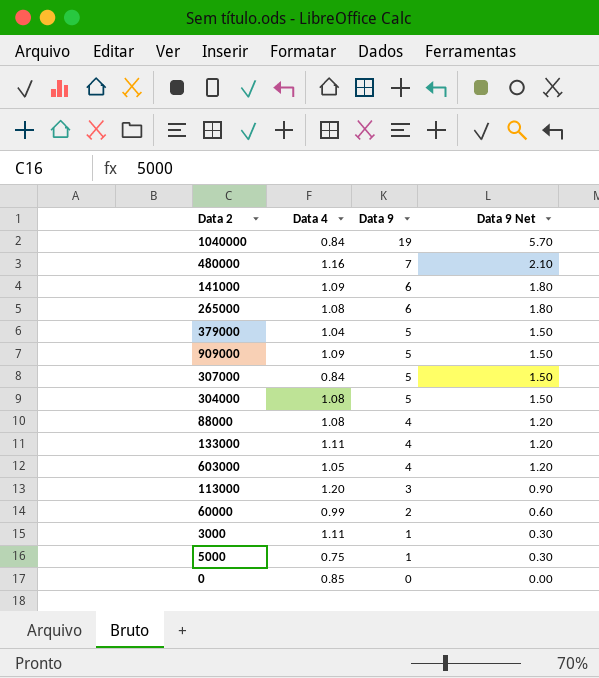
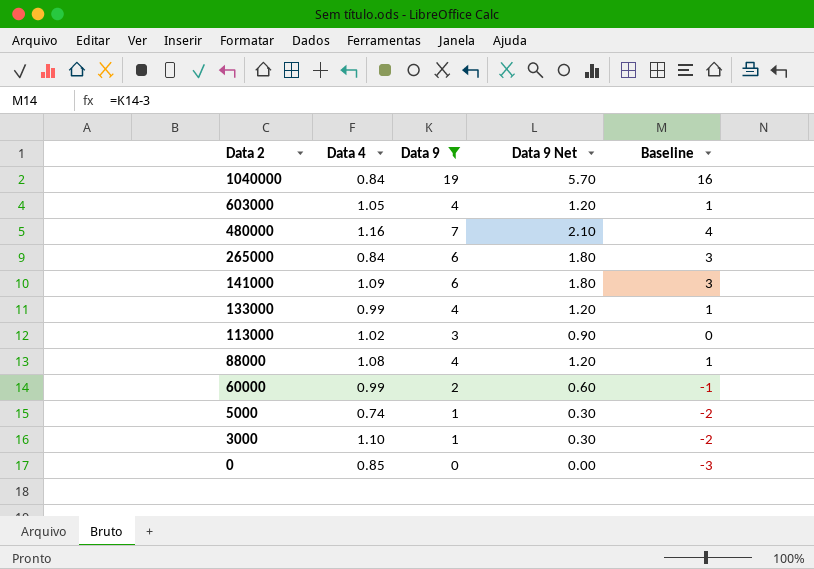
filter: none -> Data 9 != 5
row order: Data 9 descending -> Data 2 descending
column Baseline | formula: none -> [Data 9] - 3
265000 | Data 4: 1.08 -> 0.84
133000 | Data 4: 1.11 -> 0.99
113000 | Data 4: 1.20 -> 1.02
5000 | Data 4: 0.75 -> 0.74
3000 | Data 4: 1.11 -> 1.10

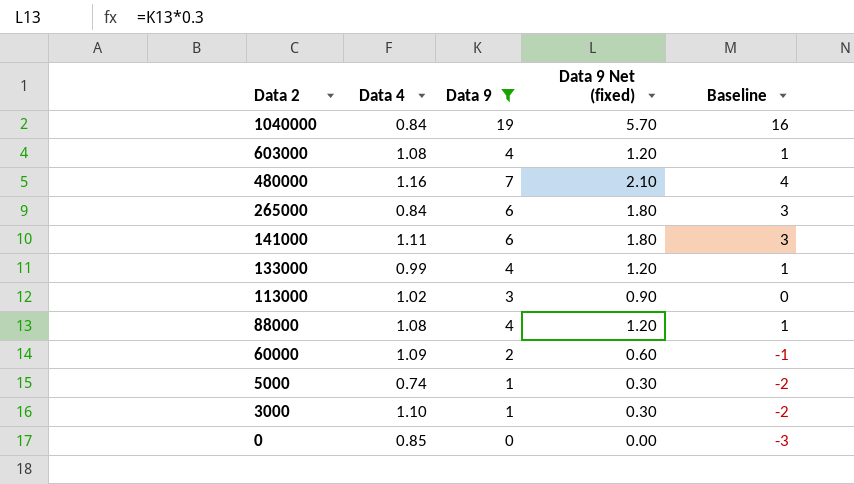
column name: Data 9 Net -> Data 9 Net (fixed)
603000 | Data 4: 1.05 -> 1.08
141000 | Data 4: 1.09 -> 1.11
60000 | Data 4: 0.99 -> 1.09

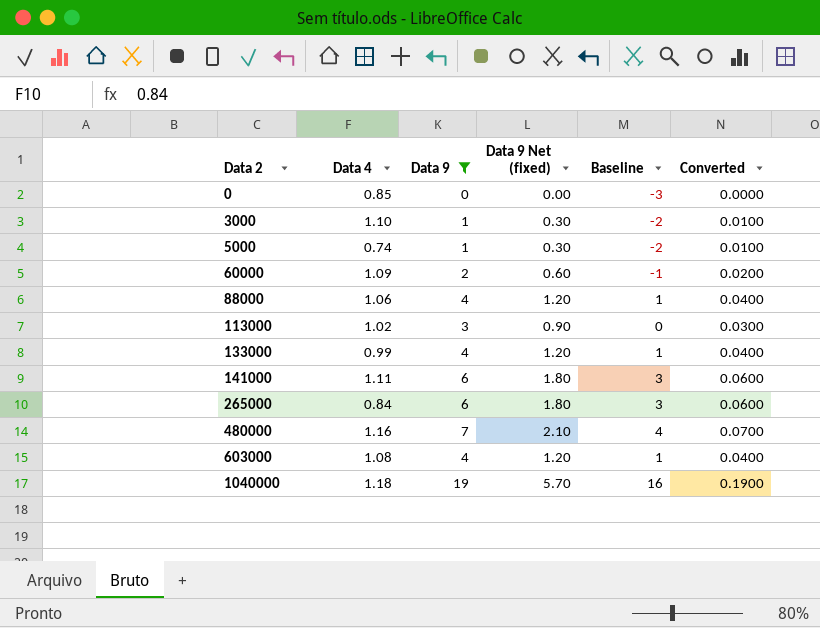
row order: Data 2 descending -> Data 2 ascending
column Converted | formula: none -> [Data 9] * 0.01
88000 | Data 4: 1.08 -> 1.06
1040000 | Data 4: 0.84 -> 1.18

